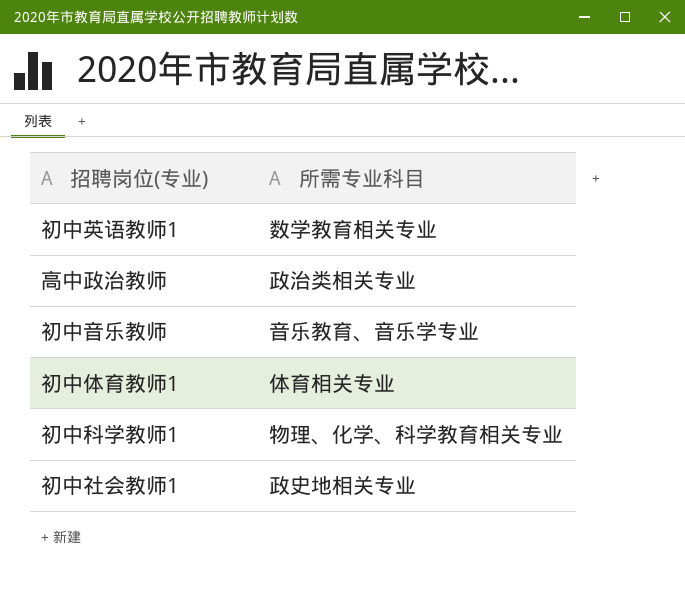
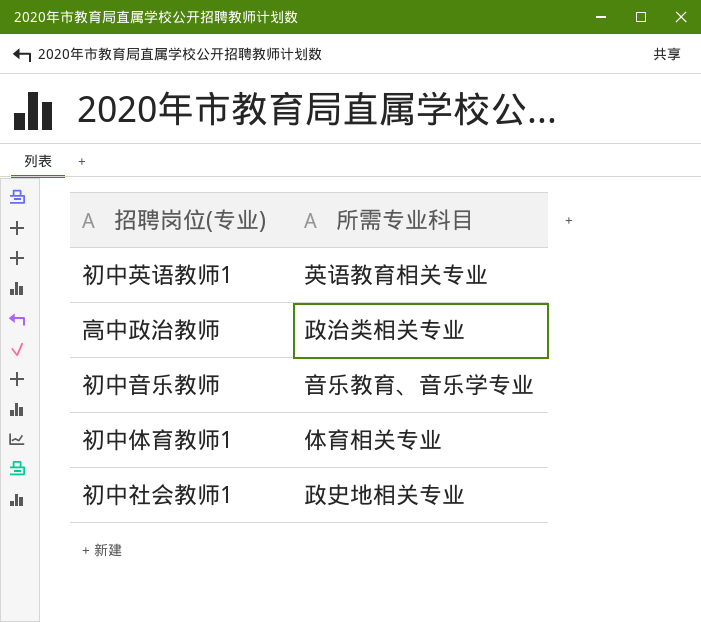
row 初中科学教师1: 物理、化学、科学教育相关专业 -> none
初中英语教师1 | 所需专业科目: 数学教育相关专业 -> 英语教育相关专业

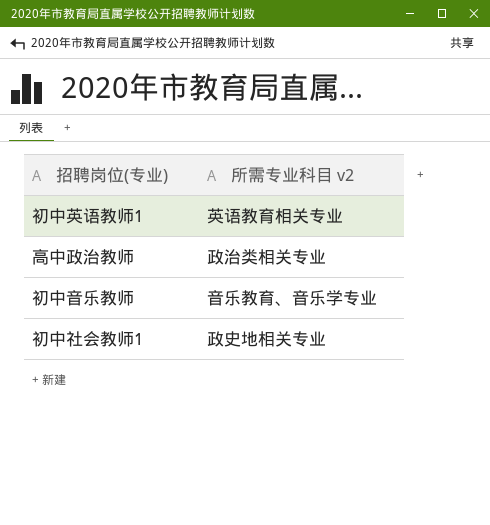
column name: 所需专业科目 -> 所需专业科目 v2
row 初中体育教师1: 体育相关专业 -> none

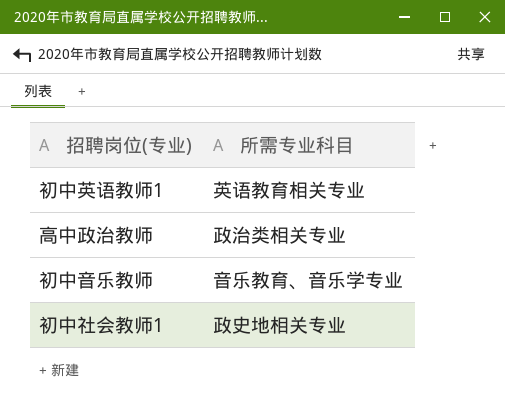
column name: 所需专业科目 v2 -> 所需专业科目

